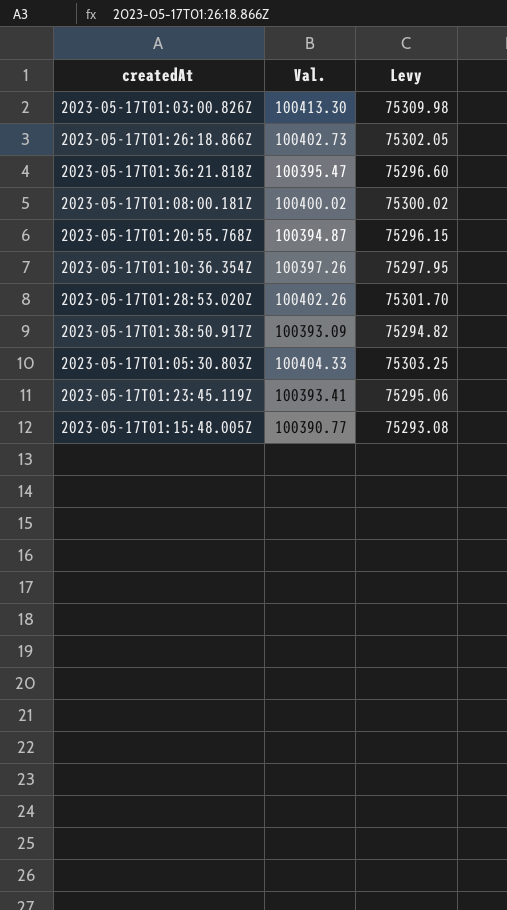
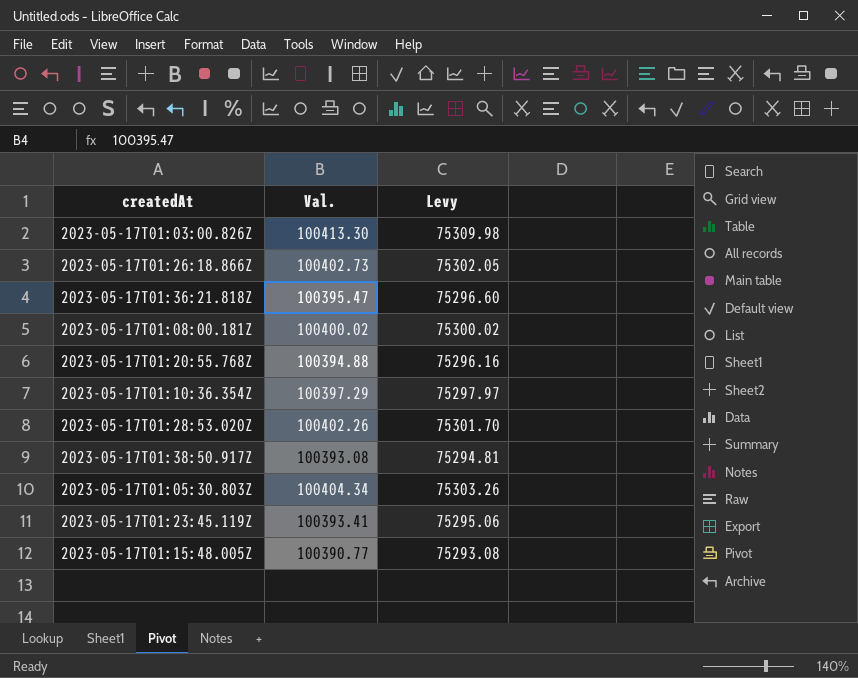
2023-05-17T01:20:55.768Z | Val.: 100394.87 -> 100394.88
2023-05-17T01:20:55.768Z | Levy: 75296.15 -> 75296.16
2023-05-17T01:10:36.354Z | Val.: 100397.26 -> 100397.29
2023-05-17T01:10:36.354Z | Levy: 75297.95 -> 75297.97
2023-05-17T01:38:50.917Z | Val.: 100393.09 -> 100393.08
2023-05-17T01:38:50.917Z | Levy: 75294.82 -> 75294.81
2023-05-17T01:05:30.803Z | Val.: 100404.33 -> 100404.34
2023-05-17T01:05:30.803Z | Levy: 75303.25 -> 75303.26

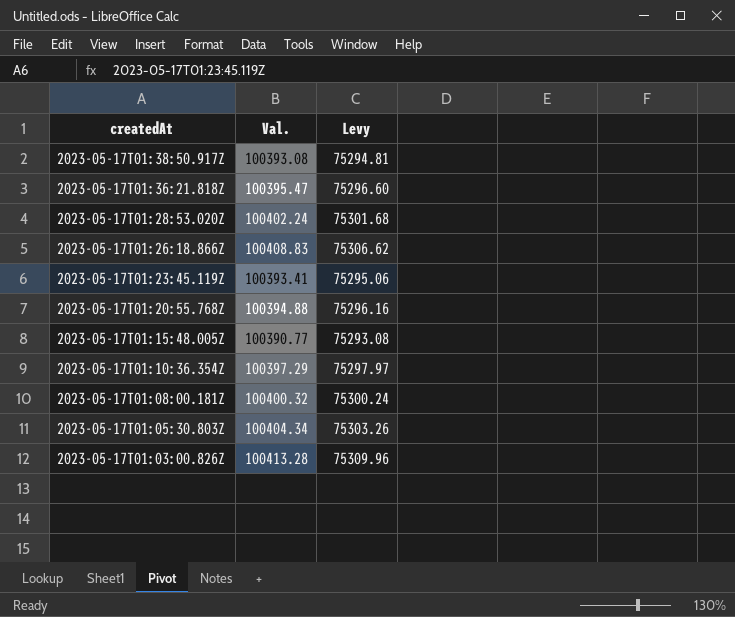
row order: none -> createdAt descending
2023-05-17T01:28:53.020Z | Val.: 100402.26 -> 100402.24
2023-05-17T01:28:53.020Z | Levy: 75301.70 -> 75301.68
2023-05-17T01:26:18.866Z | Val.: 100402.73 -> 100408.83
2023-05-17T01:26:18.866Z | Levy: 75302.05 -> 75306.62
2023-05-17T01:08:00.181Z | Val.: 100400.02 -> 100400.32
2023-05-17T01:08:00.181Z | Levy: 75300.02 -> 75300.24
2023-05-17T01:03:00.826Z | Val.: 100413.30 -> 100413.28
2023-05-17T01:03:00.826Z | Levy: 75309.98 -> 75309.96

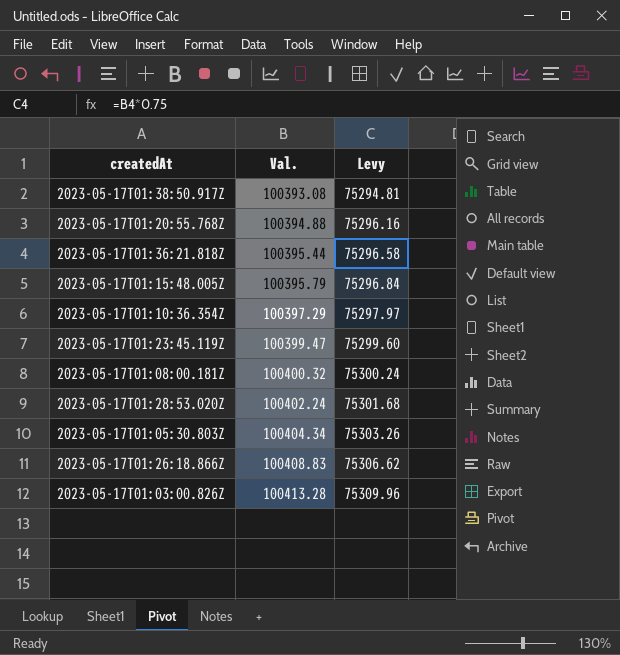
row order: createdAt descending -> Val. ascending
2023-05-17T01:36:21.818Z | Val.: 100395.47 -> 100395.44
2023-05-17T01:36:21.818Z | Levy: 75296.60 -> 75296.58
2023-05-17T01:15:48.005Z | Val.: 100390.77 -> 100395.79
2023-05-17T01:15:48.005Z | Levy: 75293.08 -> 75296.84
2023-05-17T01:23:45.119Z | Val.: 100393.41 -> 100399.47
2023-05-17T01:23:45.119Z | Levy: 75295.06 -> 75299.60

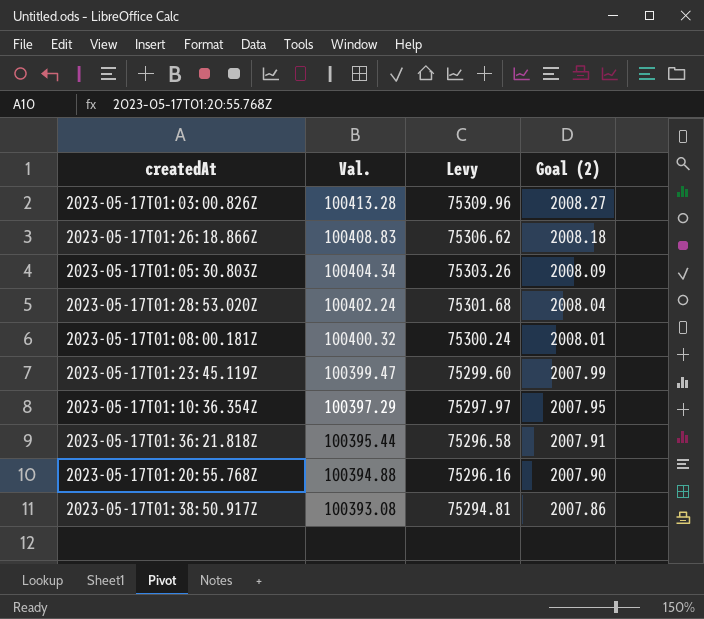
row order: Val. ascending -> Val. descending
column Goal (2) | formula: none -> [Val.] * 0.02
row 2023-05-17T01:15:48.005Z: 100395.79 | 75296.84 -> none

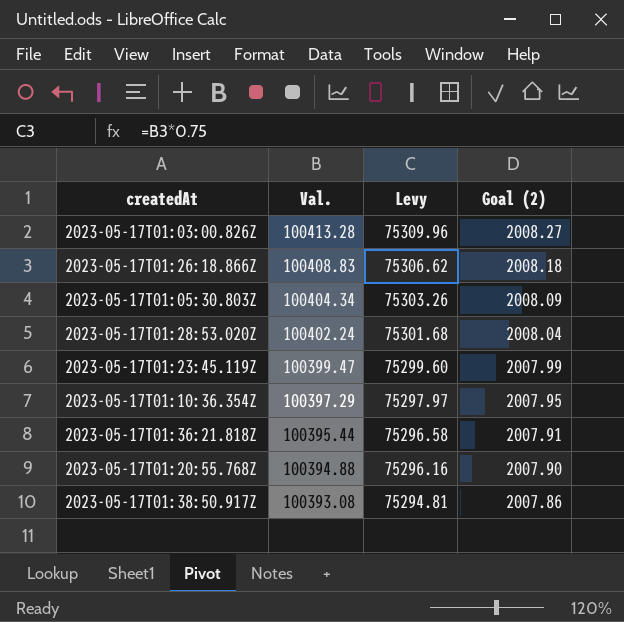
row 2023-05-17T01:08:00.181Z: 100400.32 | 75300.24 | 2008.01 -> none

